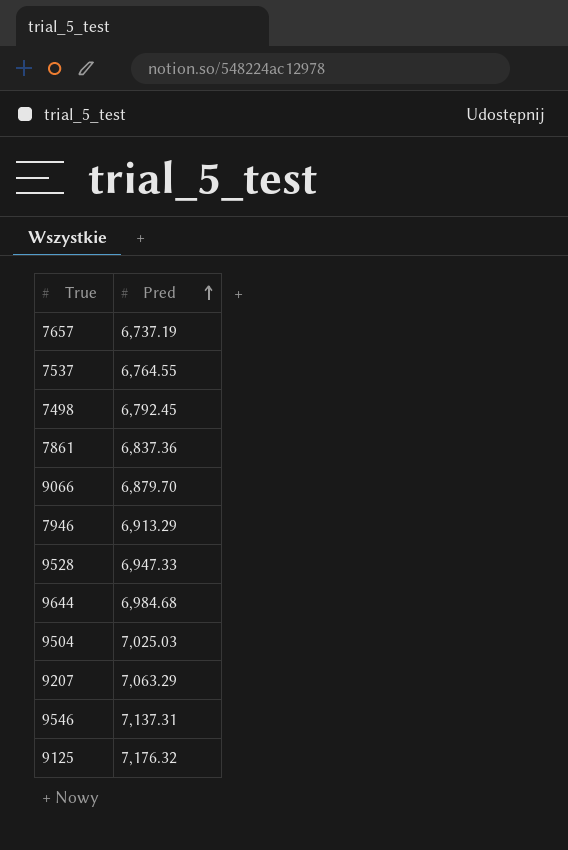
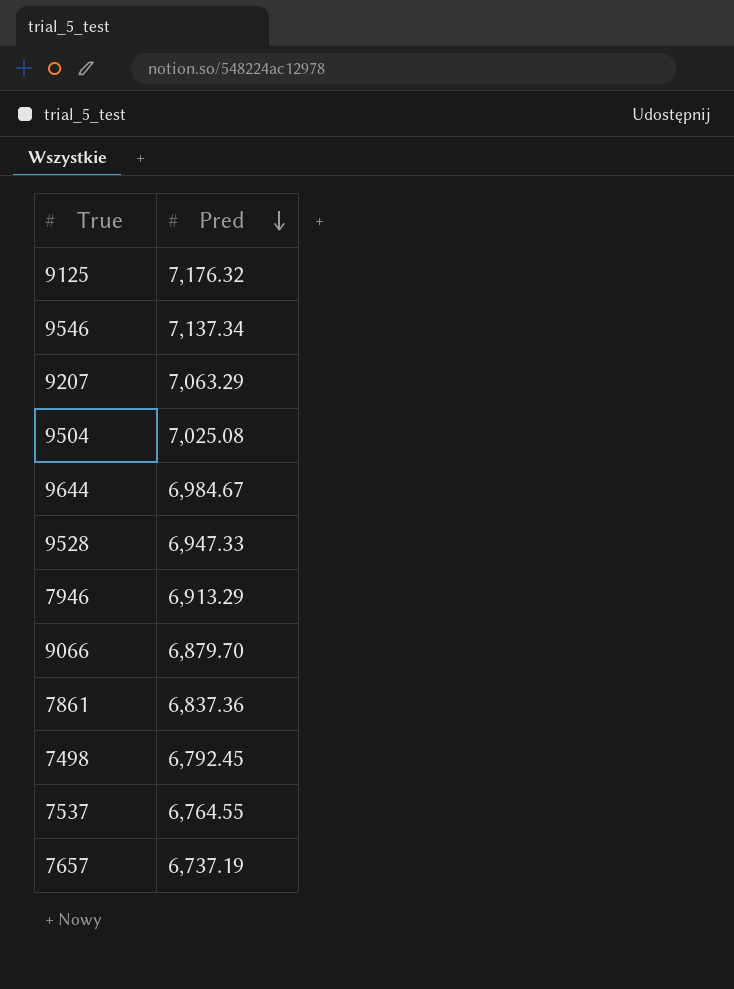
row order: Pred ascending -> Pred descending
9546 | Pred: 7,137.31 -> 7,137.34
9504 | Pred: 7,025.03 -> 7,025.08
9644 | Pred: 6,984.68 -> 6,984.67

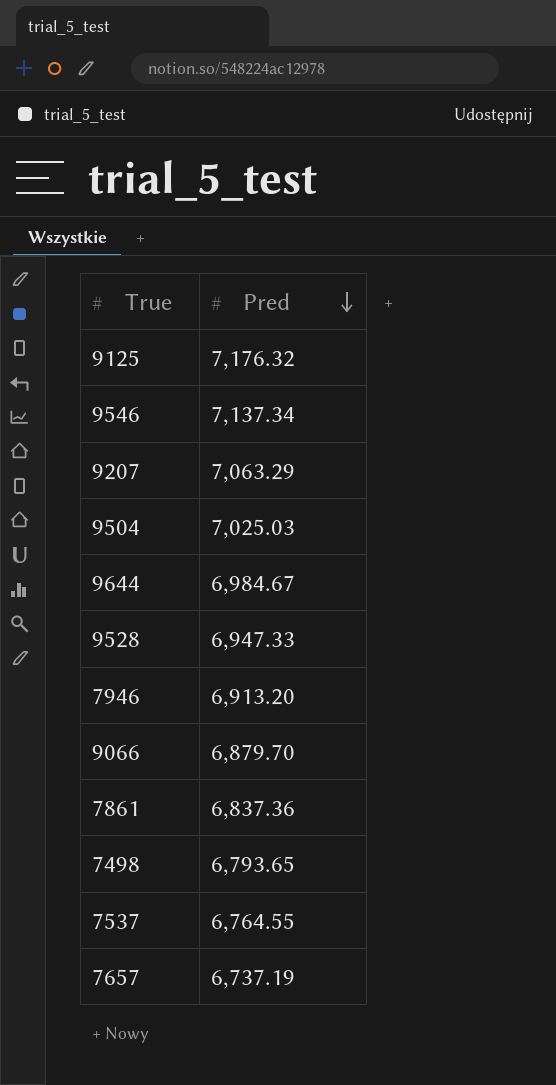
9504 | Pred: 7,025.08 -> 7,025.03
7946 | Pred: 6,913.29 -> 6,913.20
7498 | Pred: 6,792.45 -> 6,793.65

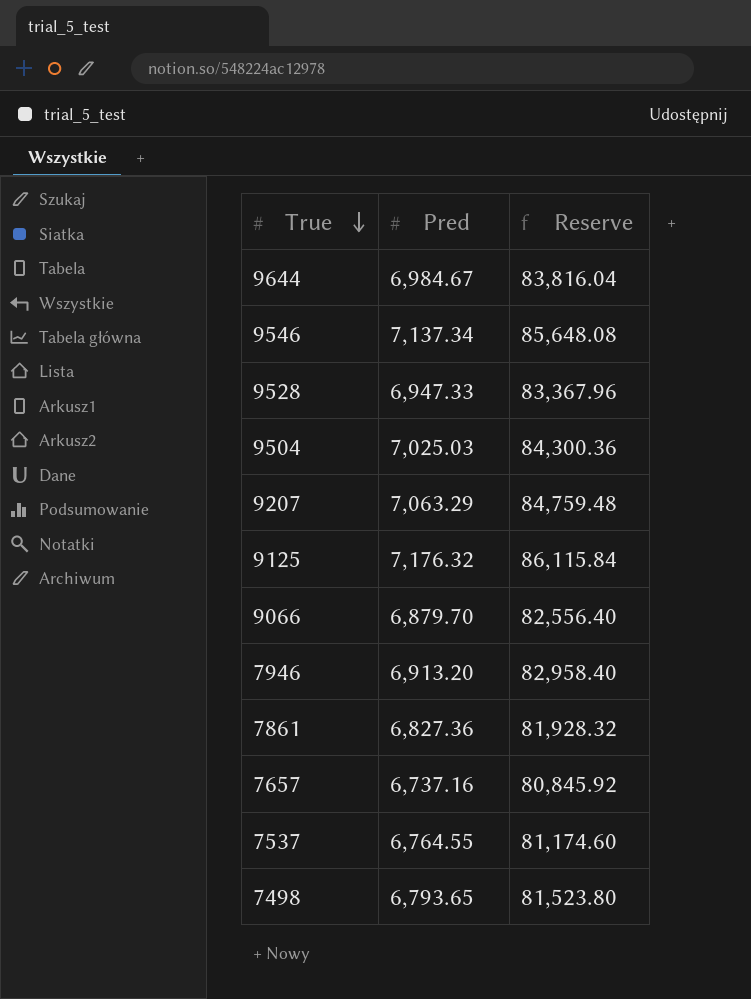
row order: Pred descending -> True descending
column Reserve | formula: none -> [Pred] * 12
7861 | Pred: 6,837.36 -> 6,827.36
7657 | Pred: 6,737.19 -> 6,737.16

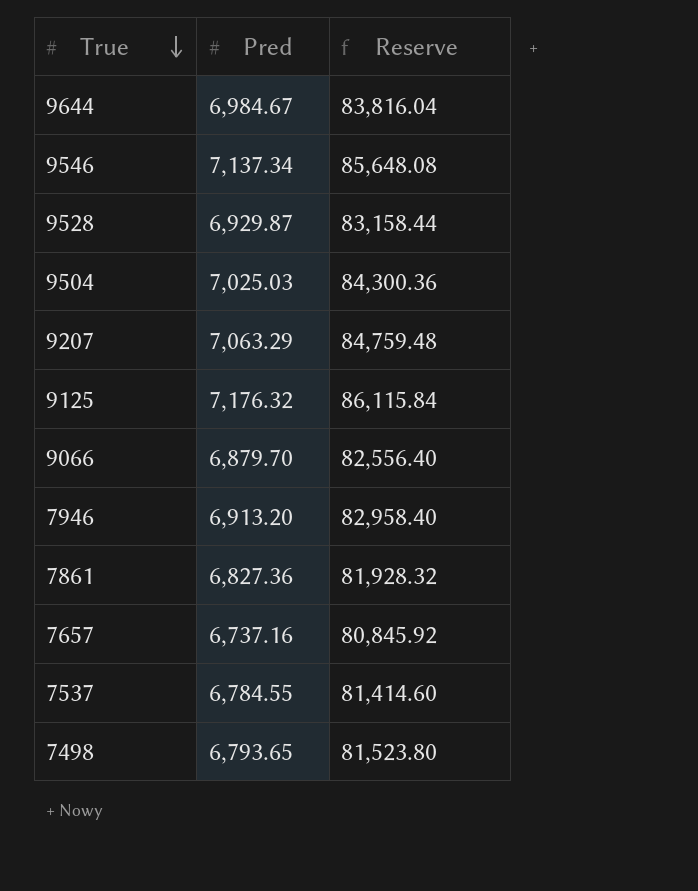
9528 | Pred: 6,947.33 -> 6,929.87
9528 | Reserve: 83,367.96 -> 83,158.44
7537 | Pred: 6,764.55 -> 6,784.55
7537 | Reserve: 81,174.60 -> 81,414.60

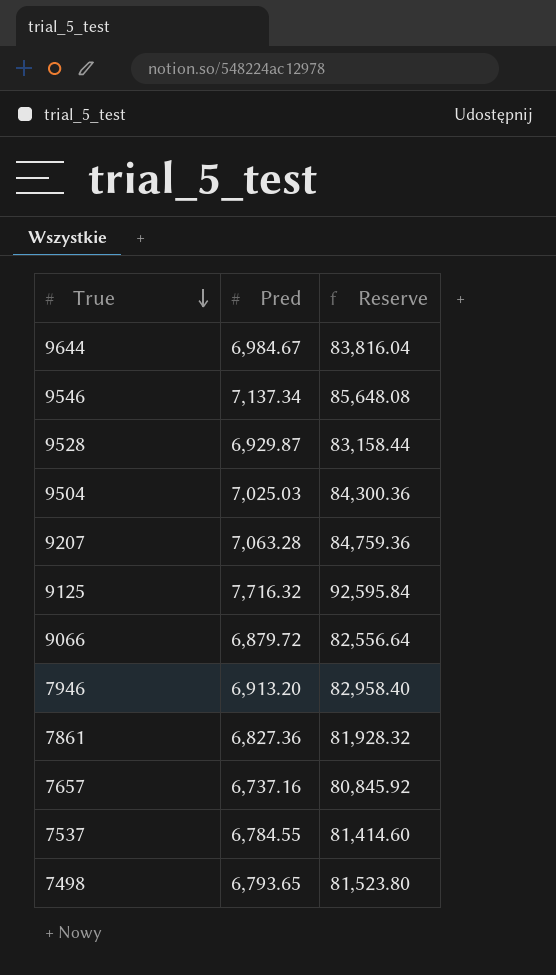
9207 | Pred: 7,063.29 -> 7,063.28
9207 | Reserve: 84,759.48 -> 84,759.36
9125 | Pred: 7,176.32 -> 7,716.32
9125 | Reserve: 86,115.84 -> 92,595.84
9066 | Pred: 6,879.70 -> 6,879.72
9066 | Reserve: 82,556.40 -> 82,556.64

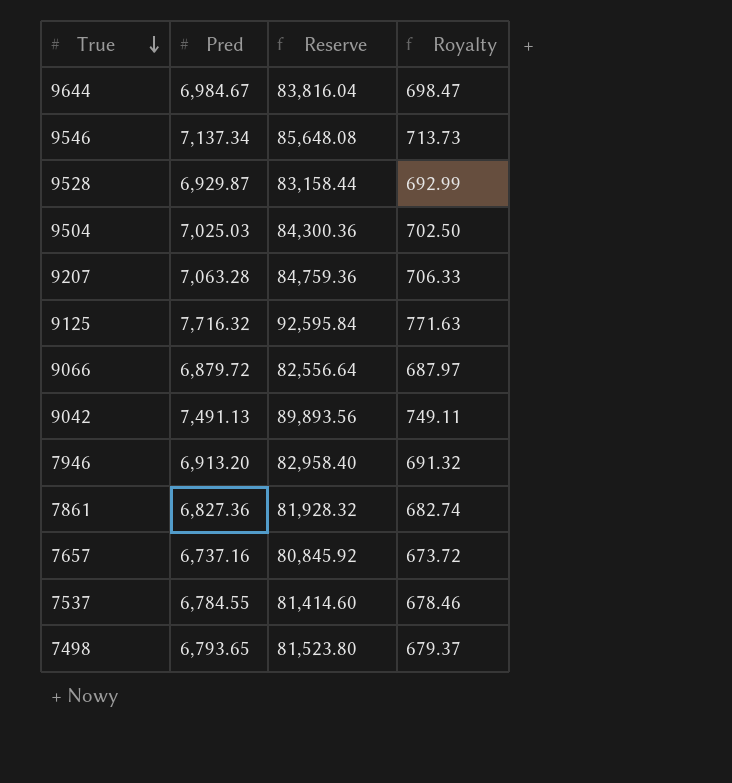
column Royalty | formula: none -> [Pred] * 0.1
row 9042: none -> 7,491.13 | 89,893.56 | 749.11

